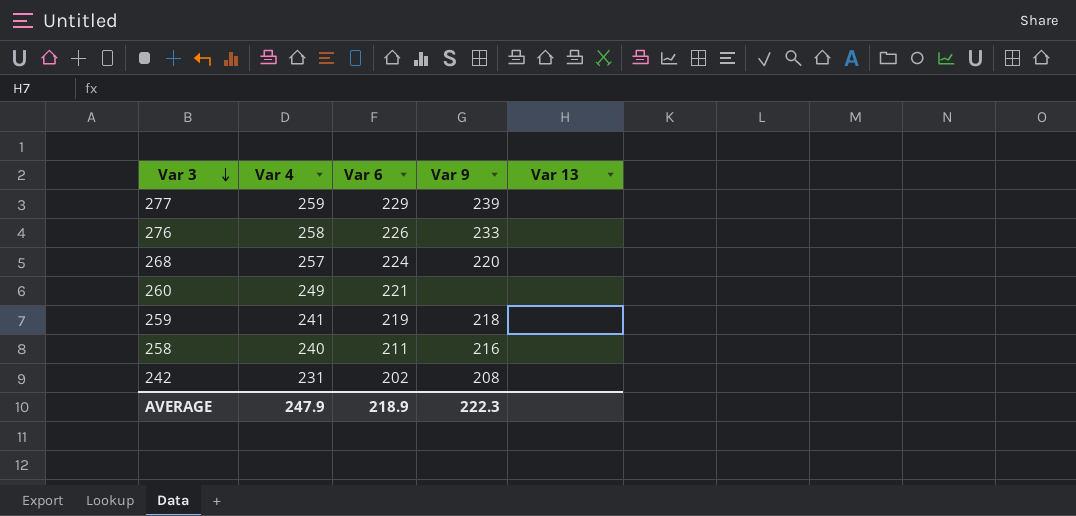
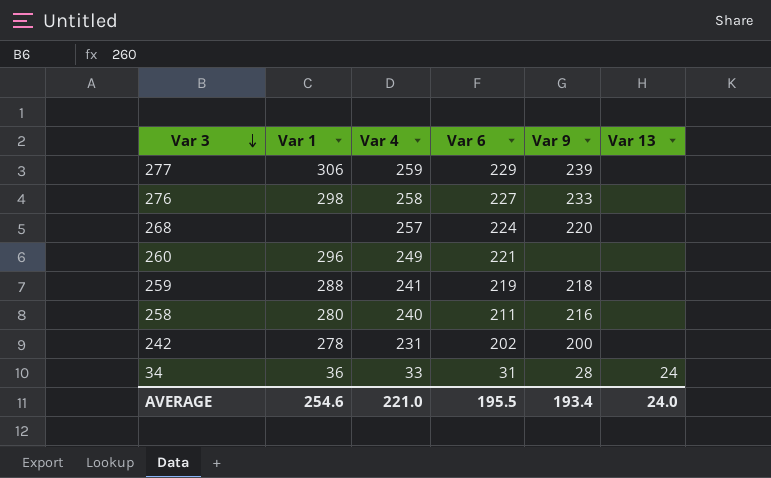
column Var 1 | position: none -> 2
276 | Var 6: 226 -> 227
242 | Var 9: 208 -> 200
row 34: none -> 36 | 33 | 31 | 28 | 24
AVERAGE | Var 4: 247.9 -> 221.0
AVERAGE | Var 6: 218.9 -> 195.5
AVERAGE | Var 9: 222.3 -> 193.4
AVERAGE | Var 13: none -> 24.0

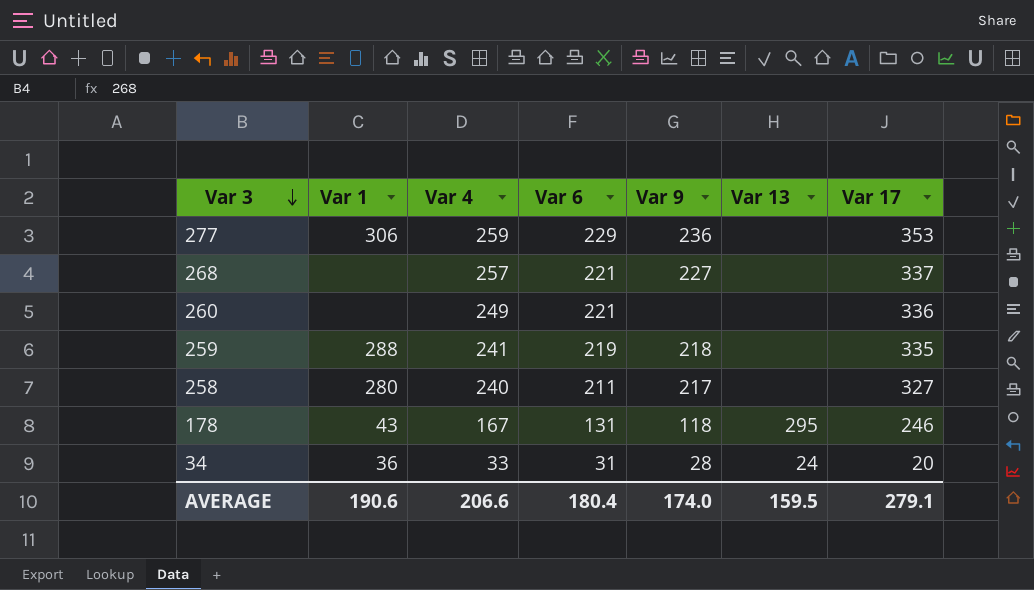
column Var 17 | position: none -> 7
row 276: 298 | 258 | 227 | 233 | none -> none
row 242: 278 | 231 | 202 | 200 | none -> none
277 | Var 9: 239 -> 236
268 | Var 6: 224 -> 221
268 | Var 9: 220 -> 227
260 | Var 1: 296 -> none
258 | Var 9: 216 -> 217
row 178: none -> 43 | 167 | 131 | 118 | 295 | 246
AVERAGE | Var 1: 254.6 -> 190.6
AVERAGE | Var 4: 221.0 -> 206.6
AVERAGE | Var 6: 195.5 -> 180.4
AVERAGE | Var 9: 193.4 -> 174.0
AVERAGE | Var 13: 24.0 -> 159.5

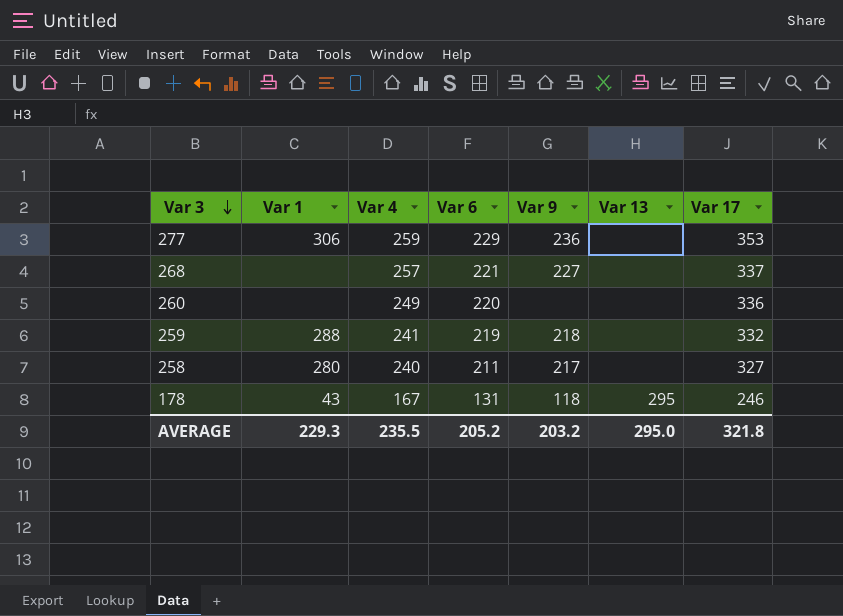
row 34: 36 | 33 | 31 | 28 | 24 | 20 -> none
260 | Var 6: 221 -> 220
259 | Var 17: 335 -> 332
AVERAGE | Var 1: 190.6 -> 229.3
AVERAGE | Var 4: 206.6 -> 235.5
AVERAGE | Var 6: 180.4 -> 205.2
AVERAGE | Var 9: 174.0 -> 203.2
AVERAGE | Var 13: 159.5 -> 295.0
AVERAGE | Var 17: 279.1 -> 321.8

